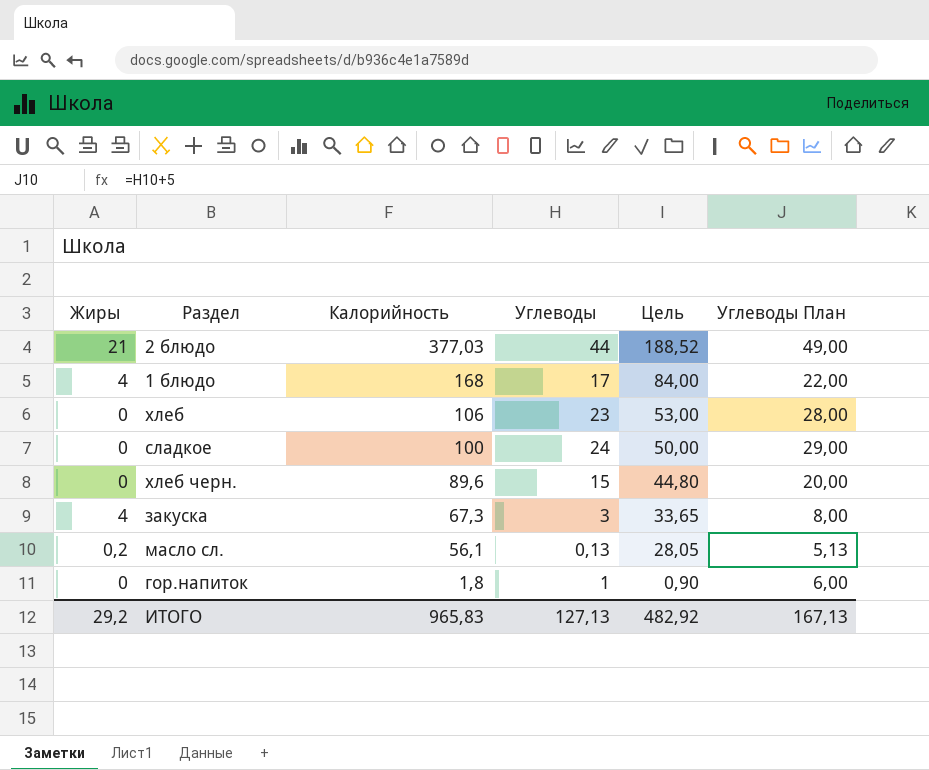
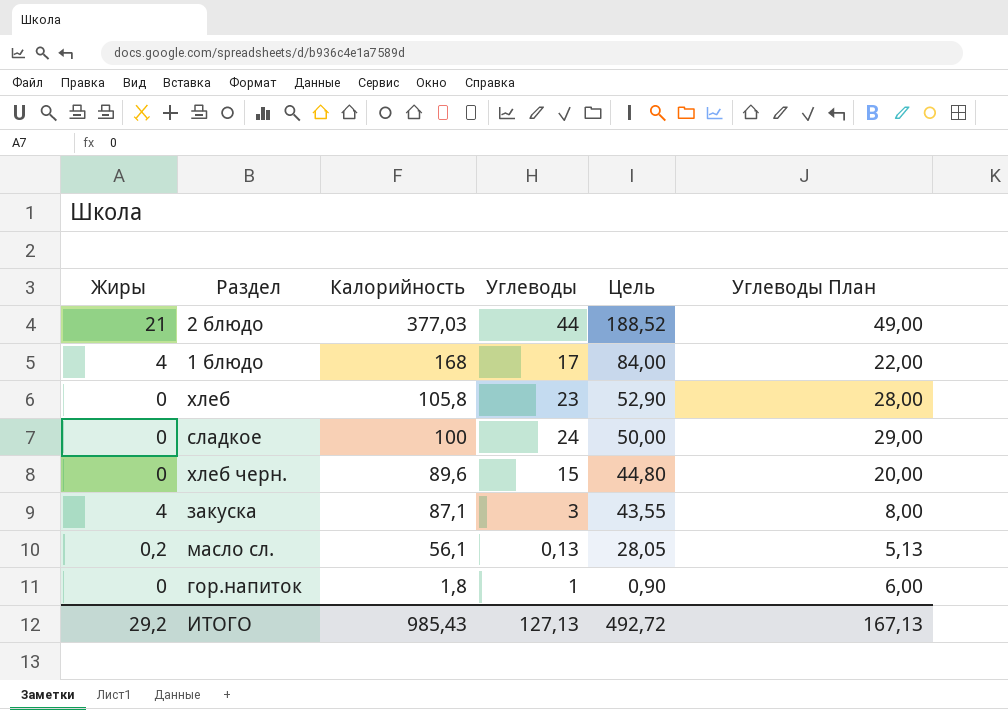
хлеб | Калорийность: 106 -> 105,8
хлеб | Цель: 53,00 -> 52,90
закуска | Калорийность: 67,3 -> 87,1
закуска | Цель: 33,65 -> 43,55
ИТОГО | Калорийность: 965,83 -> 985,43
ИТОГО | Цель: 482,92 -> 492,72

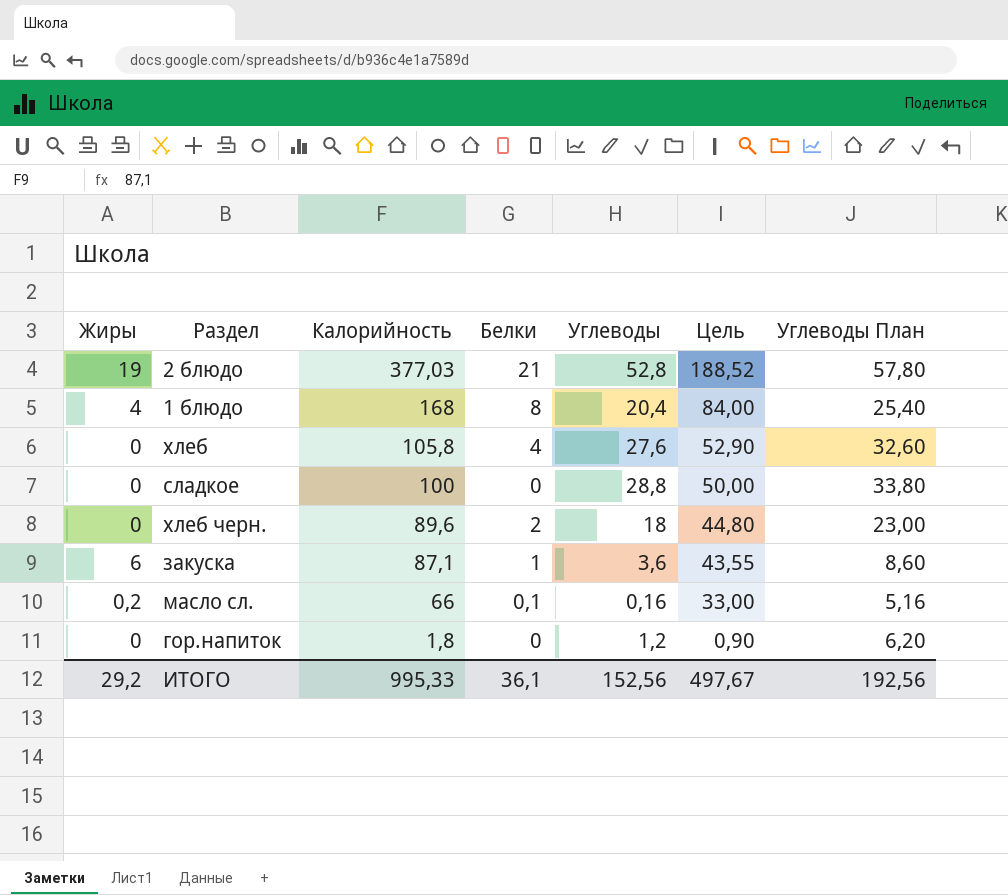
column Белки | position: none -> 4
2 блюдо | Жиры: 21 -> 19
2 блюдо | Углеводы: 44 -> 52,8
2 блюдо | Углеводы План: 49,00 -> 57,80
1 блюдо | Углеводы: 17 -> 20,4
1 блюдо | Углеводы План: 22,00 -> 25,40
хлеб | Углеводы: 23 -> 27,6
хлеб | Углеводы План: 28,00 -> 32,60
сладкое | Углеводы: 24 -> 28,8
сладкое | Углеводы План: 29,00 -> 33,80
хлеб черн. | Углеводы: 15 -> 18
хлеб черн. | Углеводы План: 20,00 -> 23,00
закуска | Жиры: 4 -> 6
закуска | Углеводы: 3 -> 3,6
закуска | Углеводы План: 8,00 -> 8,60
масло сл. | Калорийность: 56,1 -> 66
масло сл. | Углеводы: 0,13 -> 0,16
масло сл. | Цель: 28,05 -> 33,00
масло сл. | Углеводы План: 5,13 -> 5,16
гор.напиток | Углеводы: 1 -> 1,2
гор.напиток | Углеводы План: 6,00 -> 6,20
ИТОГО | Калорийность: 985,43 -> 995,33
ИТОГО | Углеводы: 127,13 -> 152,56
ИТОГО | Цель: 492,72 -> 497,67
ИТОГО | Углеводы План: 167,13 -> 192,56

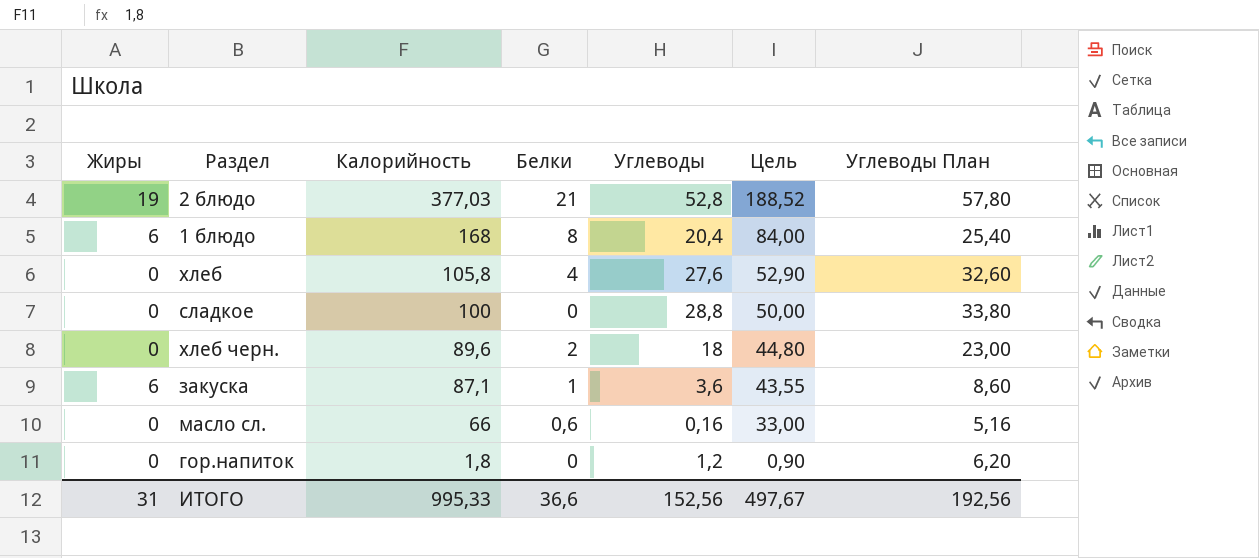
1 блюдо | Жиры: 4 -> 6
масло сл. | Жиры: 0,2 -> 0
масло сл. | Белки: 0,1 -> 0,6
ИТОГО | Жиры: 29,2 -> 31
ИТОГО | Белки: 36,1 -> 36,6

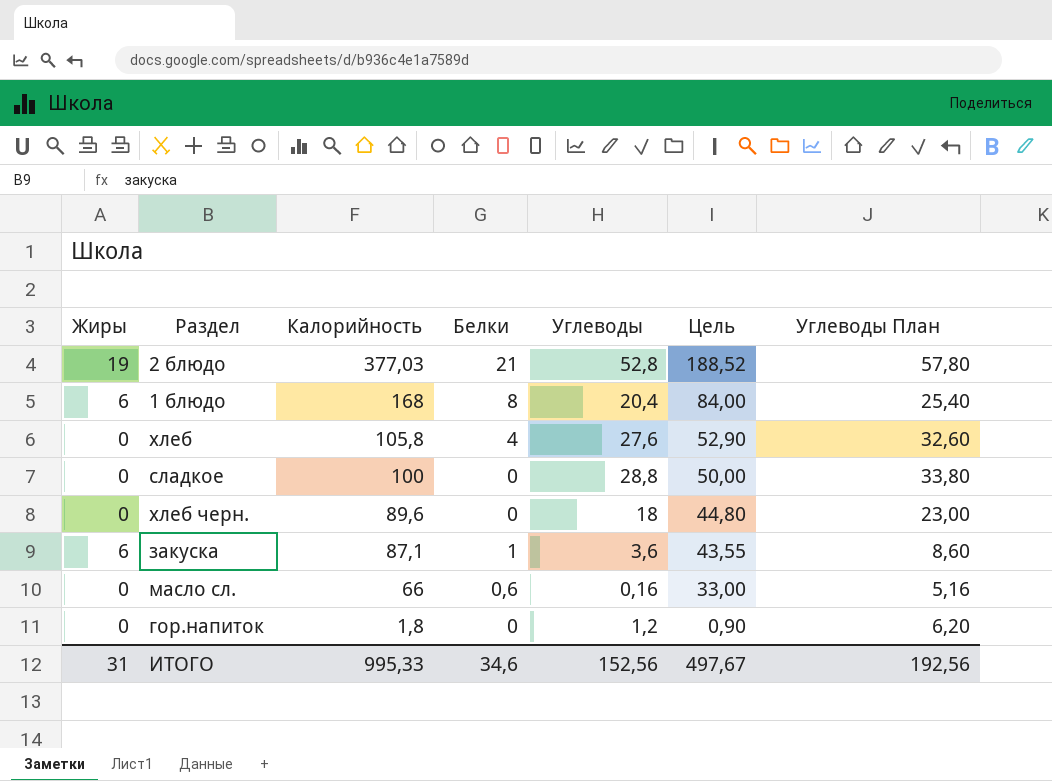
хлеб черн. | Белки: 2 -> 0
ИТОГО | Белки: 36,6 -> 34,6

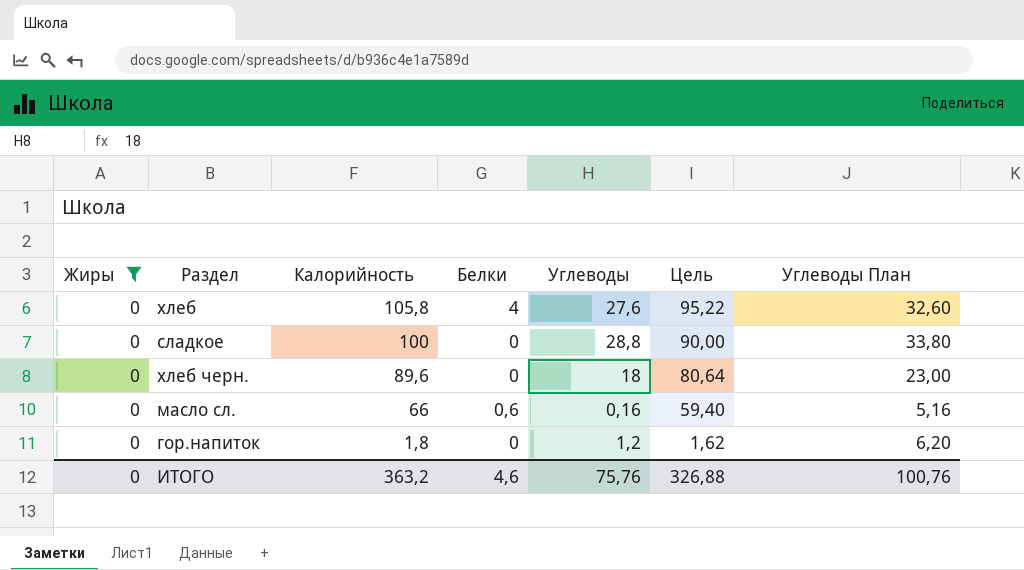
filter: none -> Жиры = 0
column Цель | formula: [Калорийность] * 0,5 -> [Калорийность] * 0,9
ИТОГО | Жиры: 31 -> 0
ИТОГО | Калорийность: 995,33 -> 363,2
ИТОГО | Белки: 34,6 -> 4,6
ИТОГО | Углеводы: 152,56 -> 75,76
ИТОГО | Цель: 497,67 -> 326,88
ИТОГО | Углеводы План: 192,56 -> 100,76

